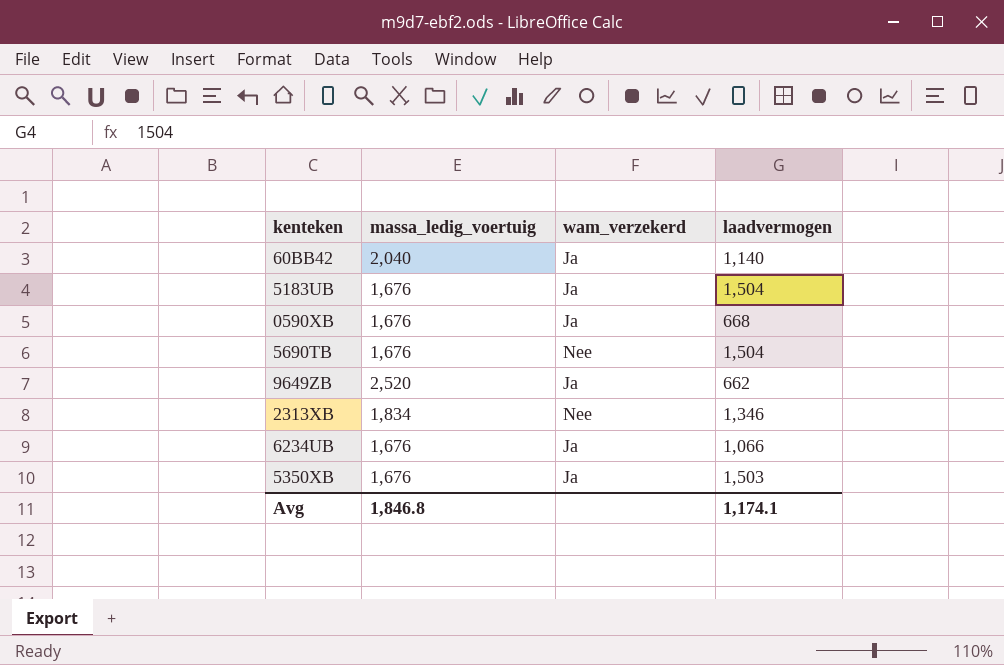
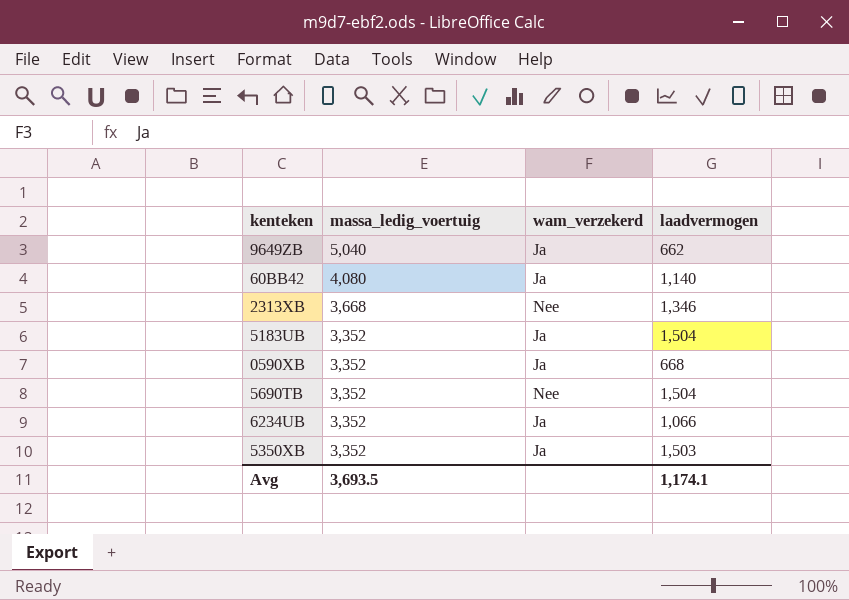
row order: none -> massa_ledig_voertuig descending
9649ZB | massa_ledig_voertuig: 2,520 -> 5,040
60BB42 | massa_ledig_voertuig: 2,040 -> 4,080
2313XB | massa_ledig_voertuig: 1,834 -> 3,668
5183UB | massa_ledig_voertuig: 1,676 -> 3,352
0590XB | massa_ledig_voertuig: 1,676 -> 3,352
5690TB | massa_ledig_voertuig: 1,676 -> 3,352
6234UB | massa_ledig_voertuig: 1,676 -> 3,352
5350XB | massa_ledig_voertuig: 1,676 -> 3,352
Avg | massa_ledig_voertuig: 1,846.8 -> 3,693.5

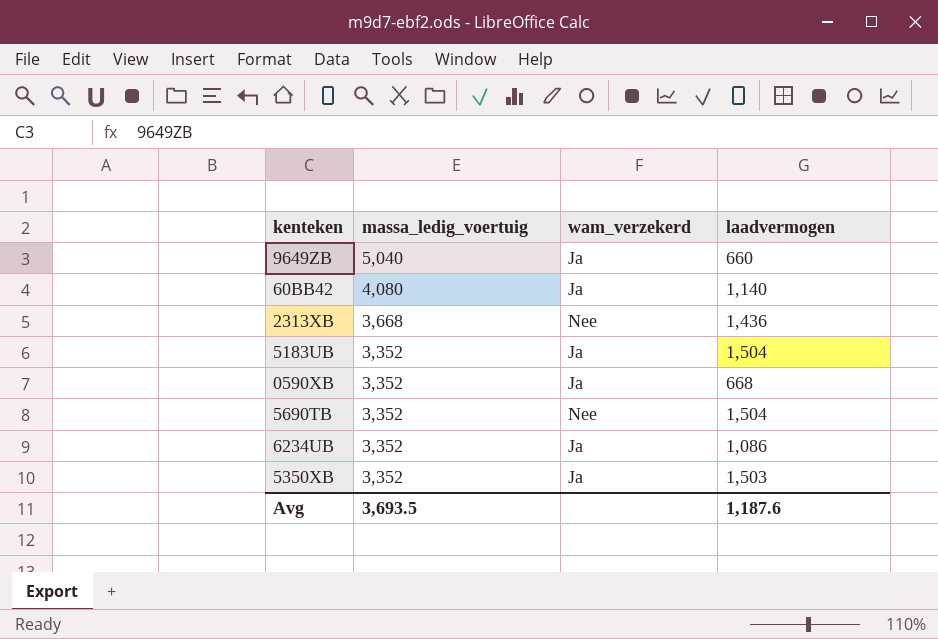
9649ZB | laadvermogen: 662 -> 660
2313XB | laadvermogen: 1,346 -> 1,436
6234UB | laadvermogen: 1,066 -> 1,086
Avg | laadvermogen: 1,174.1 -> 1,187.6

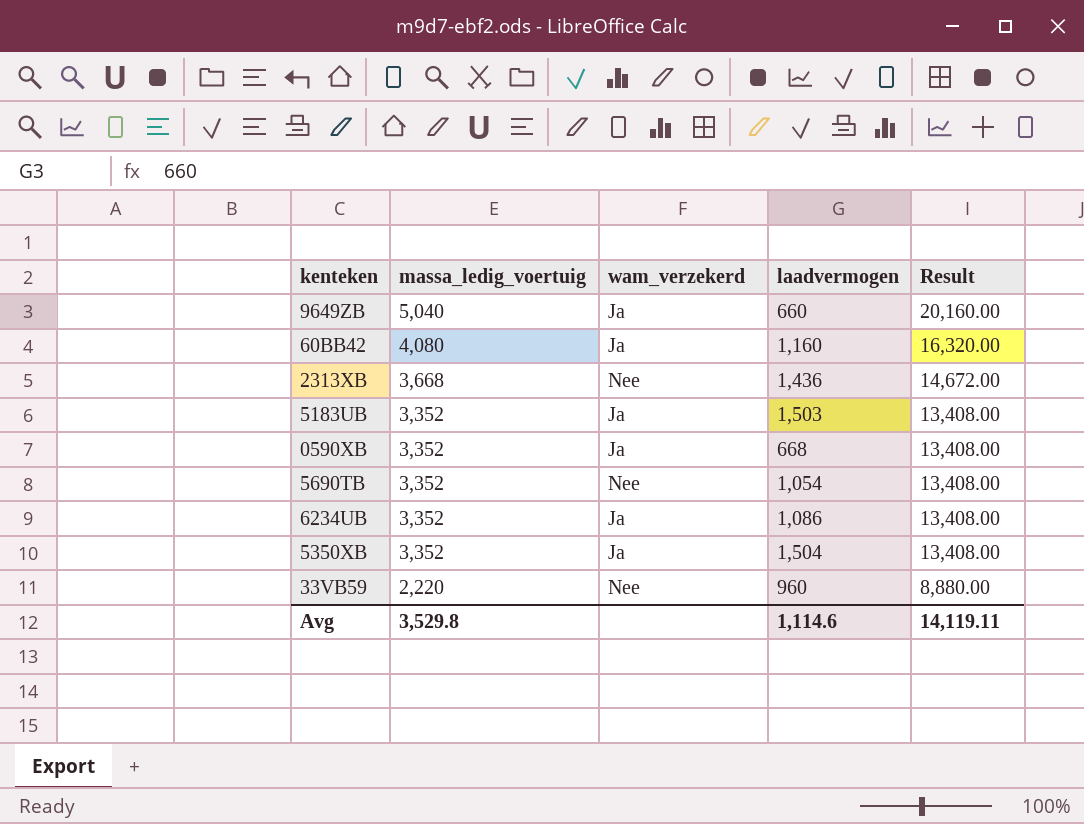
column Result | formula: none -> [massa_ledig_voertuig] * 4
60BB42 | laadvermogen: 1,140 -> 1,160
5183UB | laadvermogen: 1,504 -> 1,503
5690TB | laadvermogen: 1,504 -> 1,054
5350XB | laadvermogen: 1,503 -> 1,504
row 33VB59: none -> 2,220 | Nee | 960 | 8,880.00
Avg | massa_ledig_voertuig: 3,693.5 -> 3,529.8
Avg | laadvermogen: 1,187.6 -> 1,114.6

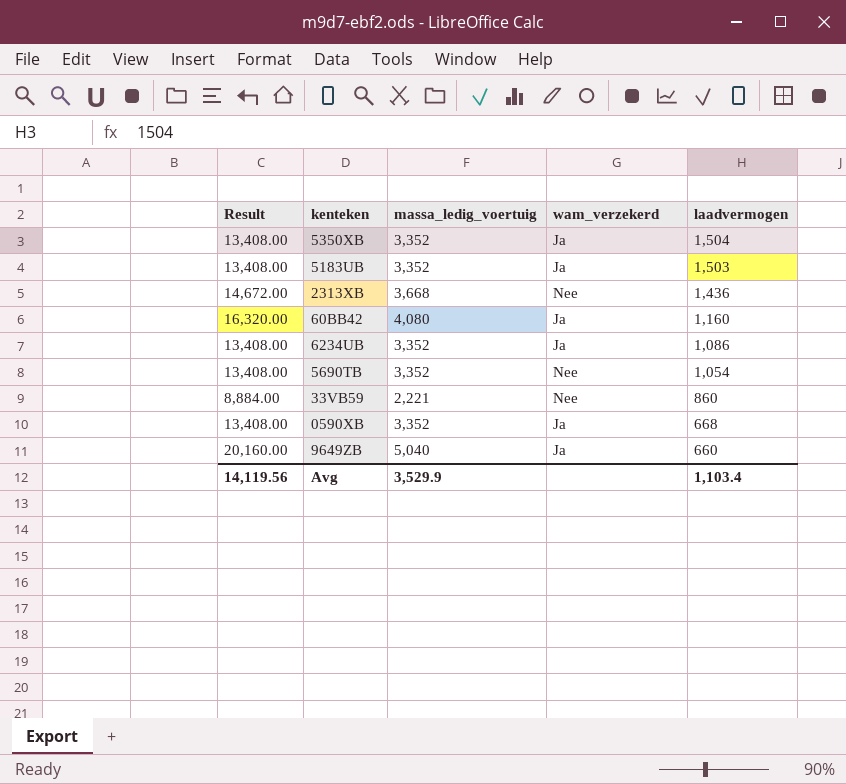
row order: massa_ledig_voertuig descending -> laadvermogen descending
column Result | position: 5 -> 1
33VB59 | Result: 8,880.00 -> 8,884.00
33VB59 | massa_ledig_voertuig: 2,220 -> 2,221
33VB59 | laadvermogen: 960 -> 860
Avg | Result: 14,119.11 -> 14,119.56
Avg | massa_ledig_voertuig: 3,529.8 -> 3,529.9
Avg | laadvermogen: 1,114.6 -> 1,103.4

